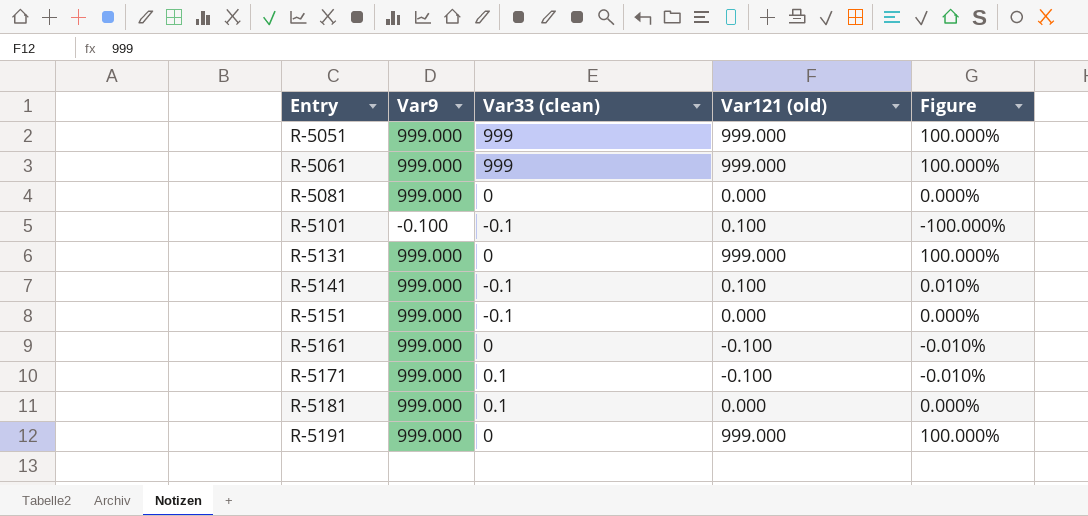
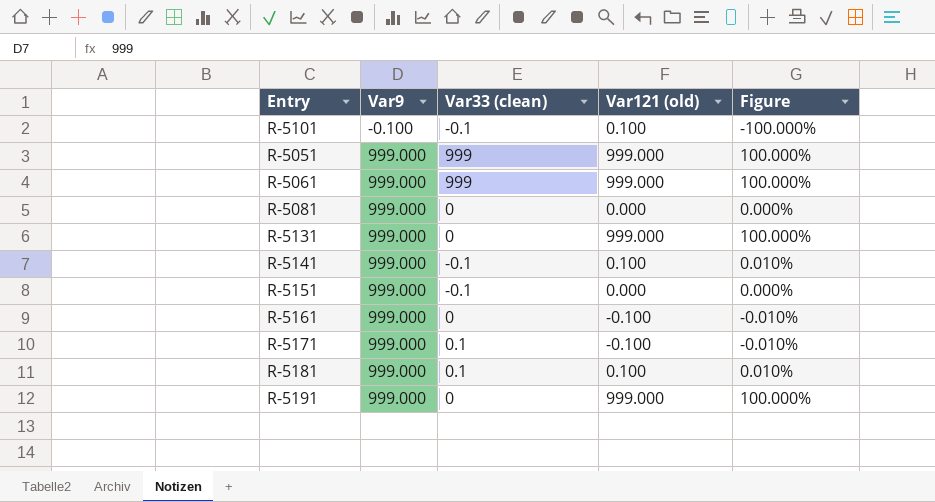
row order: Entry ascending -> Var9 ascending
R-5181 | Var121 (old): 0.000 -> 0.100
R-5181 | Figure: 0.000% -> 0.010%

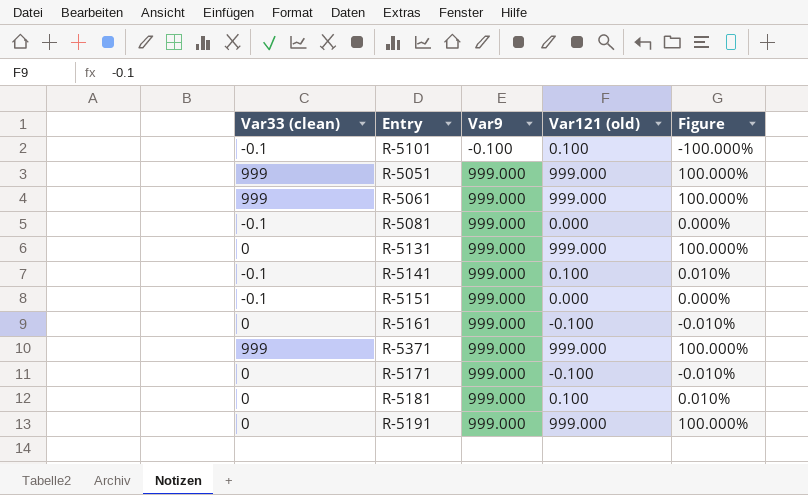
column Var33 (clean) | position: 3 -> 1
R-5081 | Var33 (clean): 0 -> -0.1
row R-5371: none -> 999 | 999.000 | 999.000 | 100.000%
R-5171 | Var33 (clean): 0.1 -> 0
R-5181 | Var33 (clean): 0.1 -> 0

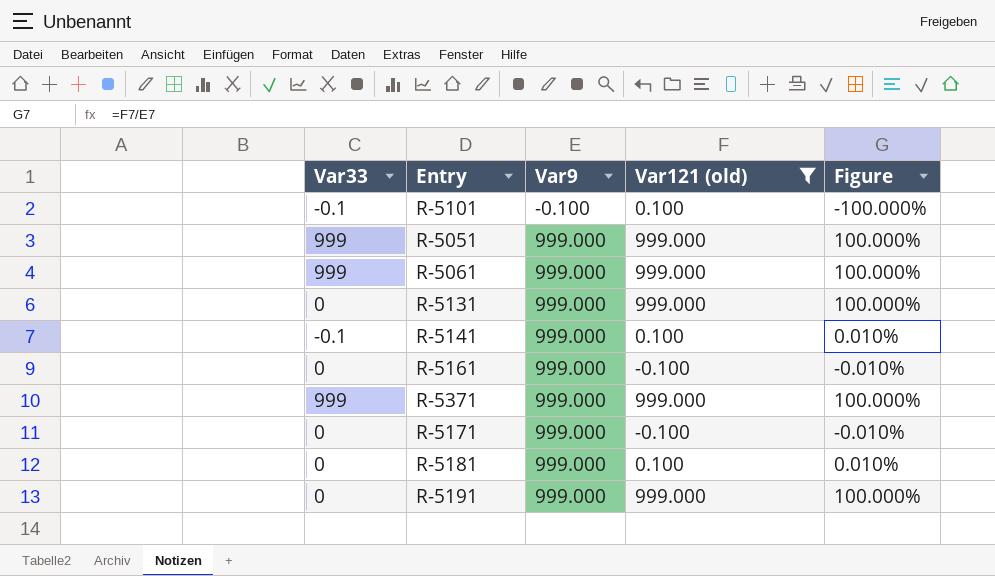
filter: none -> Var121 (old) != 0.000
column name: Var33 (clean) -> Var33

